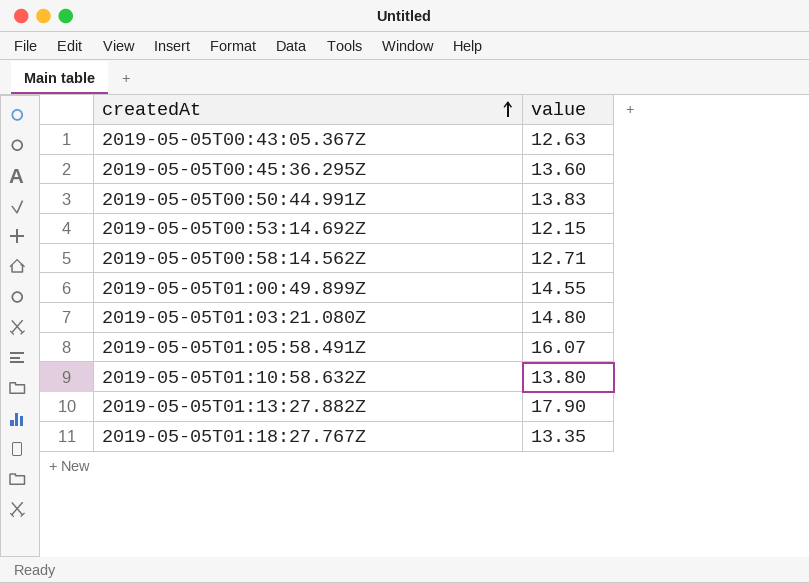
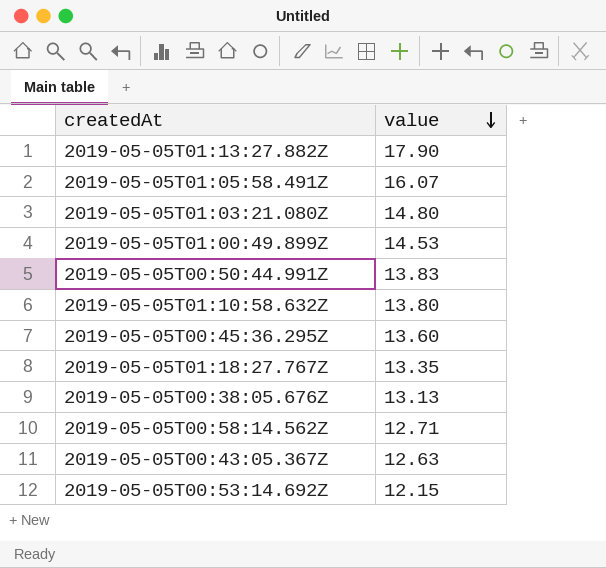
row order: createdAt ascending -> value descending
2019-05-05T01:00:49.899Z | value: 14.55 -> 14.53
row 2019-05-05T00:38:05.676Z: none -> 13.13

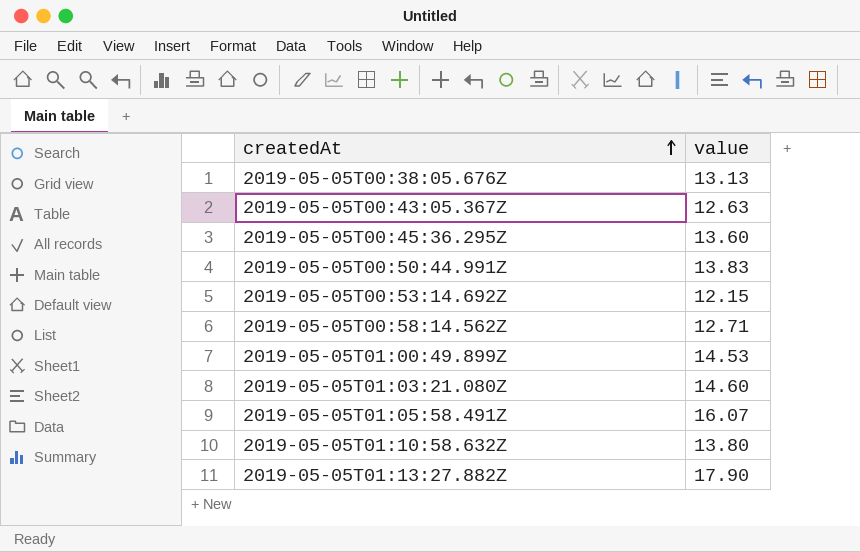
row order: value descending -> createdAt ascending
row 2019-05-05T01:18:27.767Z: 13.35 -> none
2019-05-05T01:03:21.080Z | value: 14.80 -> 14.60

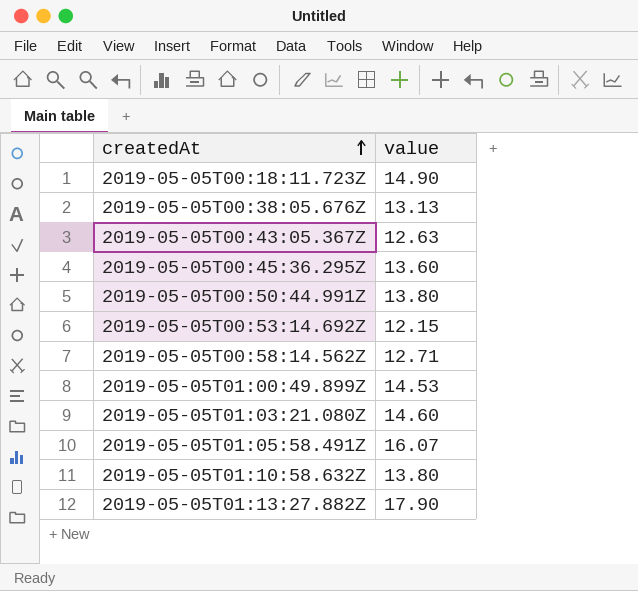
row 2019-05-05T00:18:11.723Z: none -> 14.90
2019-05-05T00:50:44.991Z | value: 13.83 -> 13.80

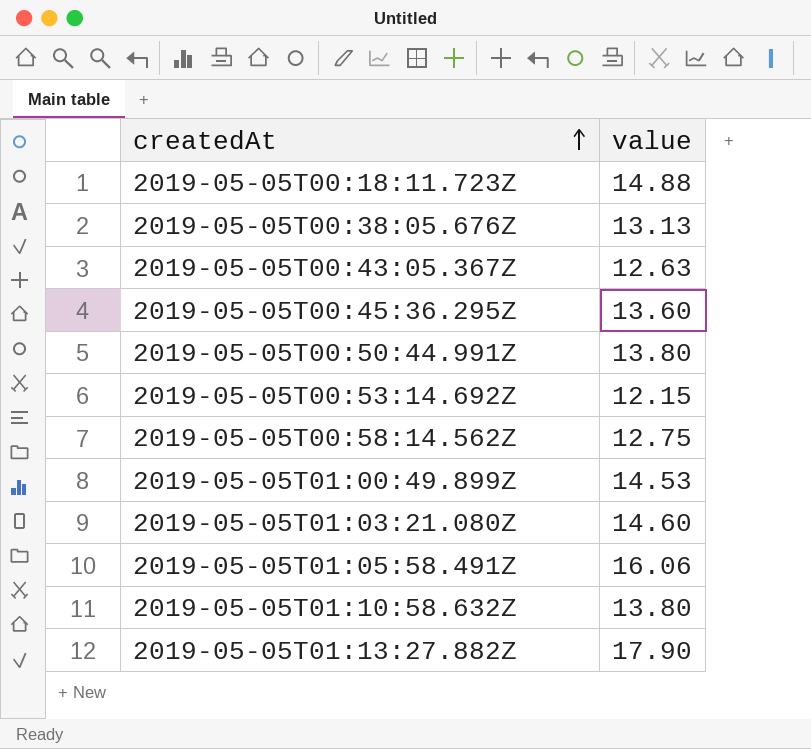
2019-05-05T00:18:11.723Z | value: 14.90 -> 14.88
2019-05-05T00:58:14.562Z | value: 12.71 -> 12.75
2019-05-05T01:05:58.491Z | value: 16.07 -> 16.06

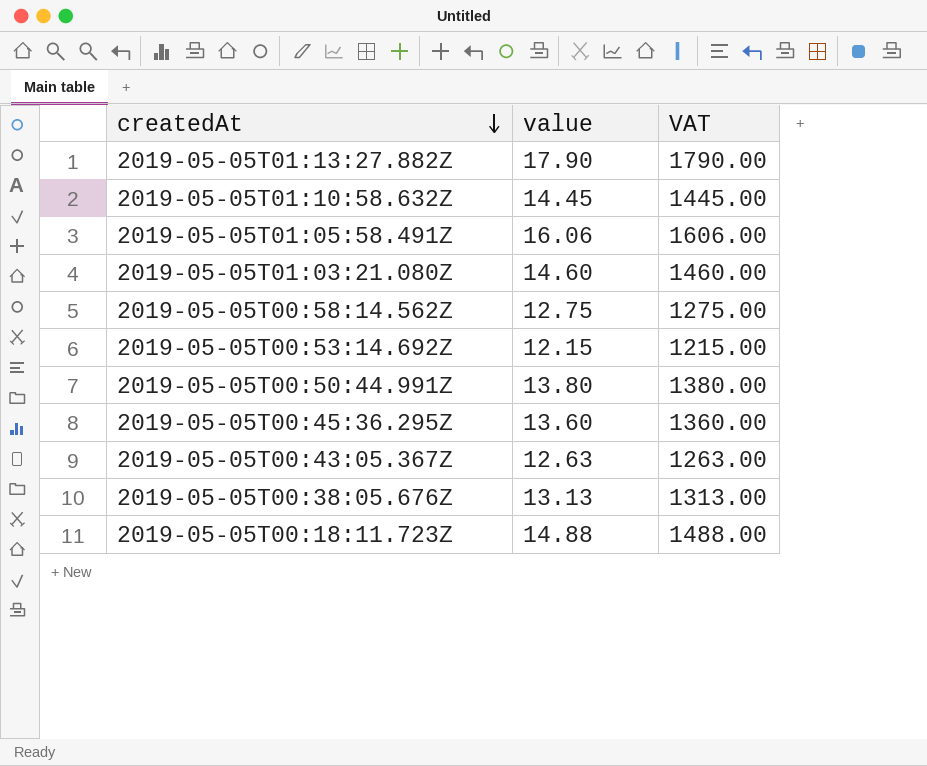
row order: createdAt ascending -> createdAt descending
column VAT | formula: none -> [value] * 100
row 2019-05-05T01:00:49.899Z: 14.53 -> none
2019-05-05T01:10:58.632Z | value: 13.80 -> 14.45

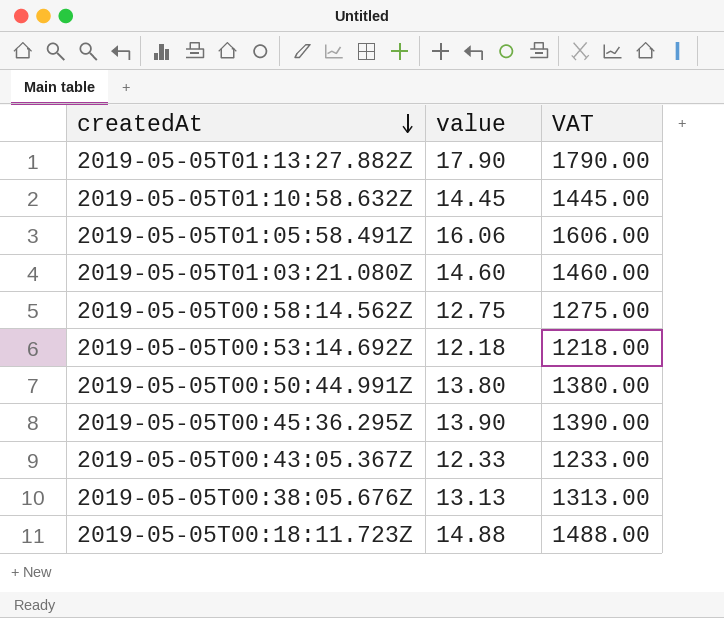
2019-05-05T00:53:14.692Z | value: 12.15 -> 12.18
2019-05-05T00:53:14.692Z | VAT: 1215.00 -> 1218.00
2019-05-05T00:45:36.295Z | value: 13.60 -> 13.90
2019-05-05T00:45:36.295Z | VAT: 1360.00 -> 1390.00
2019-05-05T00:43:05.367Z | value: 12.63 -> 12.33
2019-05-05T00:43:05.367Z | VAT: 1263.00 -> 1233.00

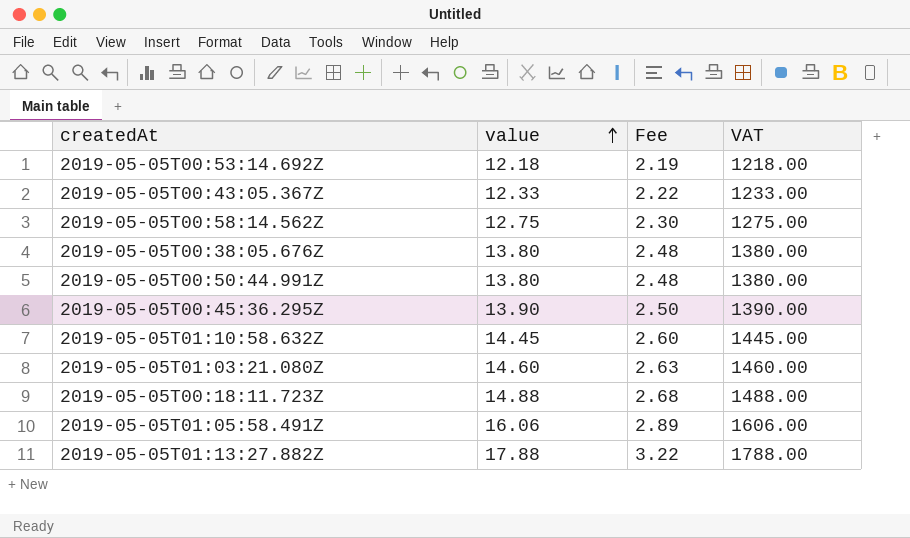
row order: createdAt descending -> value ascending
column Fee | formula: none -> [value] * 0.18
2019-05-05T00:38:05.676Z | value: 13.13 -> 13.80
2019-05-05T00:38:05.676Z | VAT: 1313.00 -> 1380.00
2019-05-05T01:13:27.882Z | value: 17.90 -> 17.88
2019-05-05T01:13:27.882Z | VAT: 1790.00 -> 1788.00

